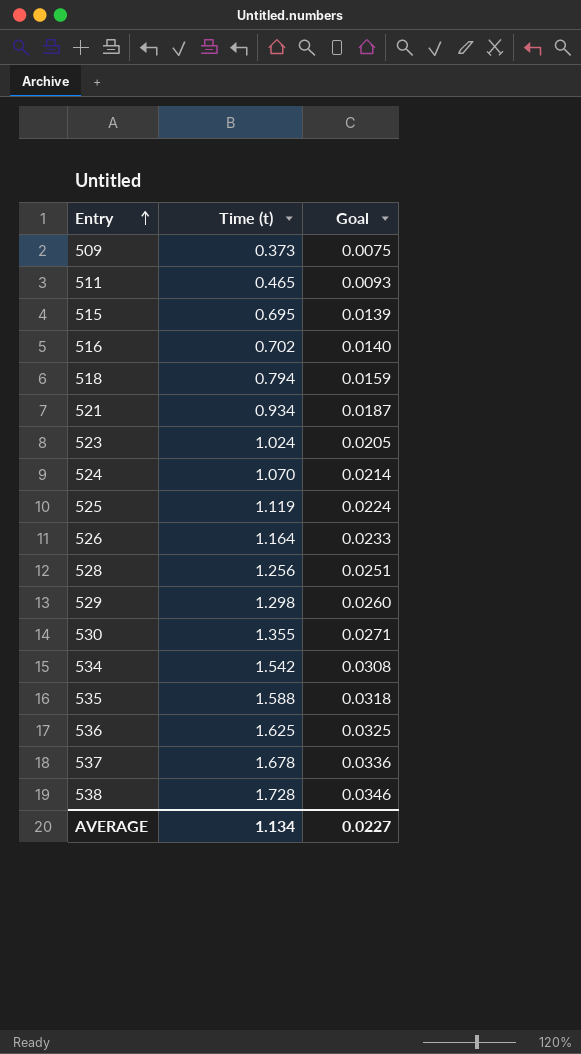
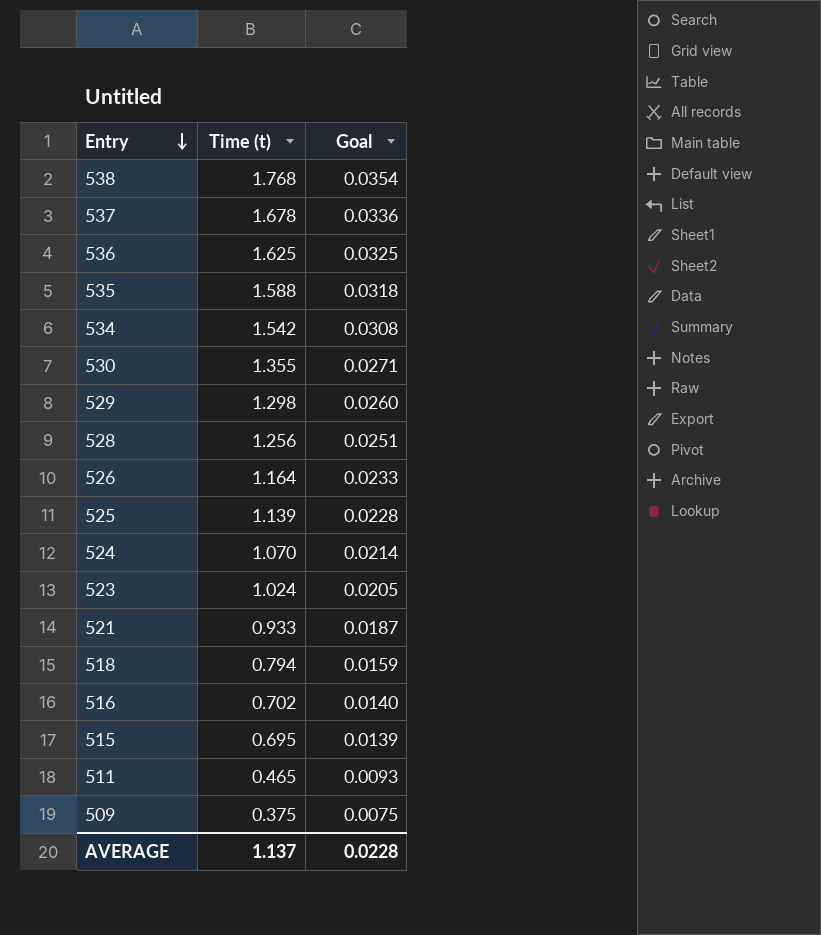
row order: Entry ascending -> Entry descending
538 | Time (t): 1.728 -> 1.768
538 | Goal: 0.0346 -> 0.0354
525 | Time (t): 1.119 -> 1.139
525 | Goal: 0.0224 -> 0.0228
521 | Time (t): 0.934 -> 0.933
509 | Time (t): 0.373 -> 0.375
AVERAGE | Time (t): 1.134 -> 1.137
AVERAGE | Goal: 0.0227 -> 0.0228

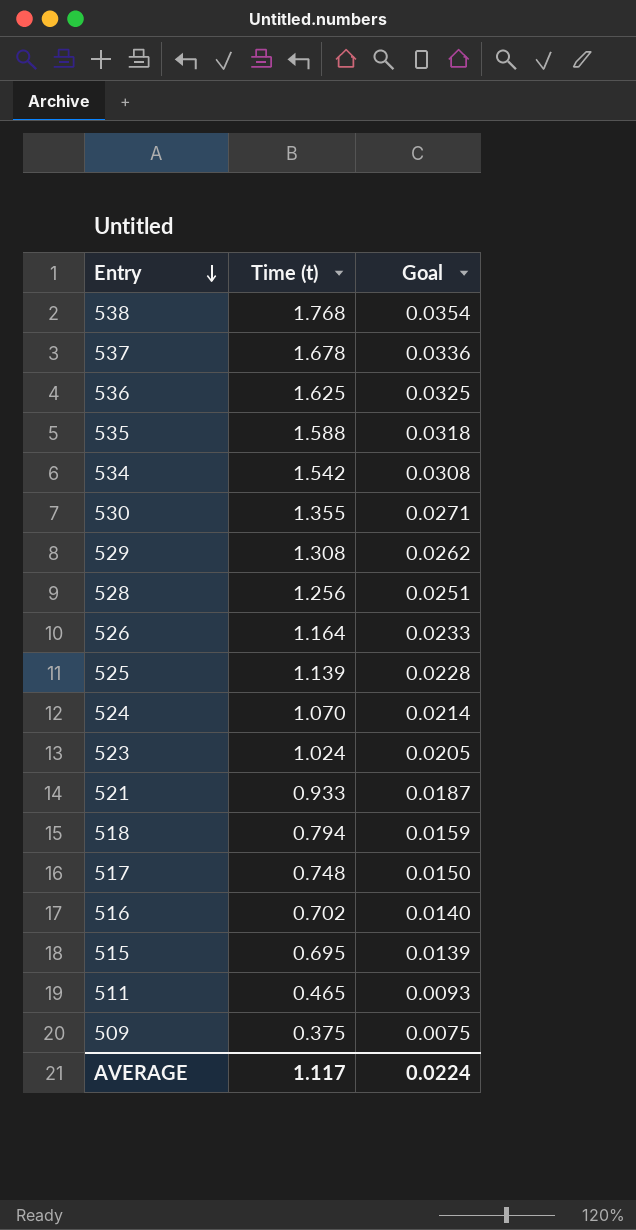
529 | Time (t): 1.298 -> 1.308
529 | Goal: 0.0260 -> 0.0262
row 517: none -> 0.748 | 0.0150
AVERAGE | Time (t): 1.137 -> 1.117
AVERAGE | Goal: 0.0228 -> 0.0224

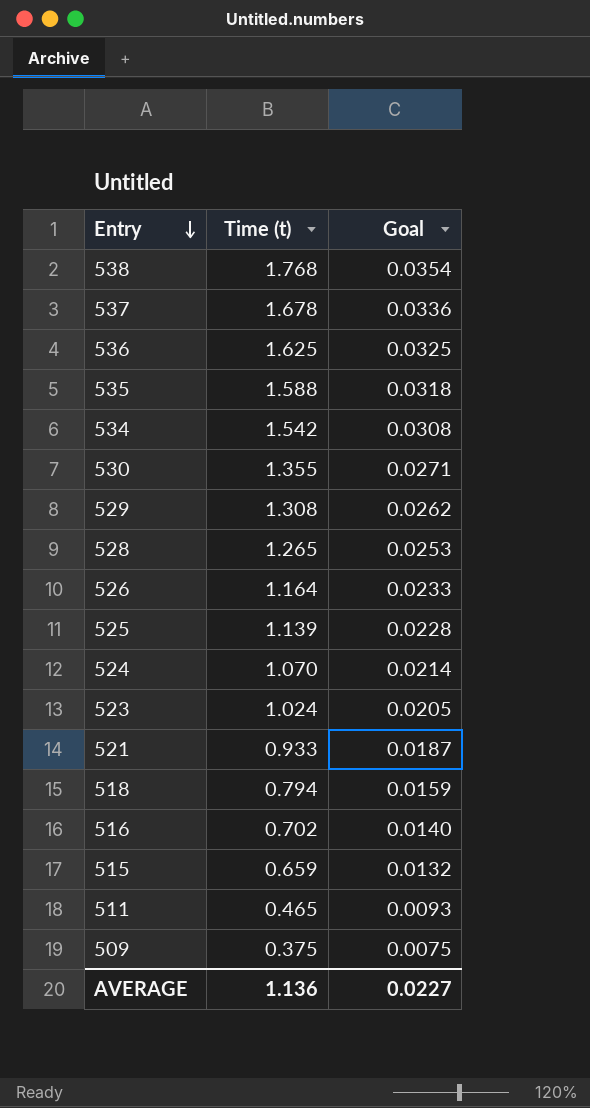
row 517: 0.748 | 0.0150 -> none
528 | Time (t): 1.256 -> 1.265
528 | Goal: 0.0251 -> 0.0253
515 | Time (t): 0.695 -> 0.659
515 | Goal: 0.0139 -> 0.0132
AVERAGE | Time (t): 1.117 -> 1.136
AVERAGE | Goal: 0.0224 -> 0.0227

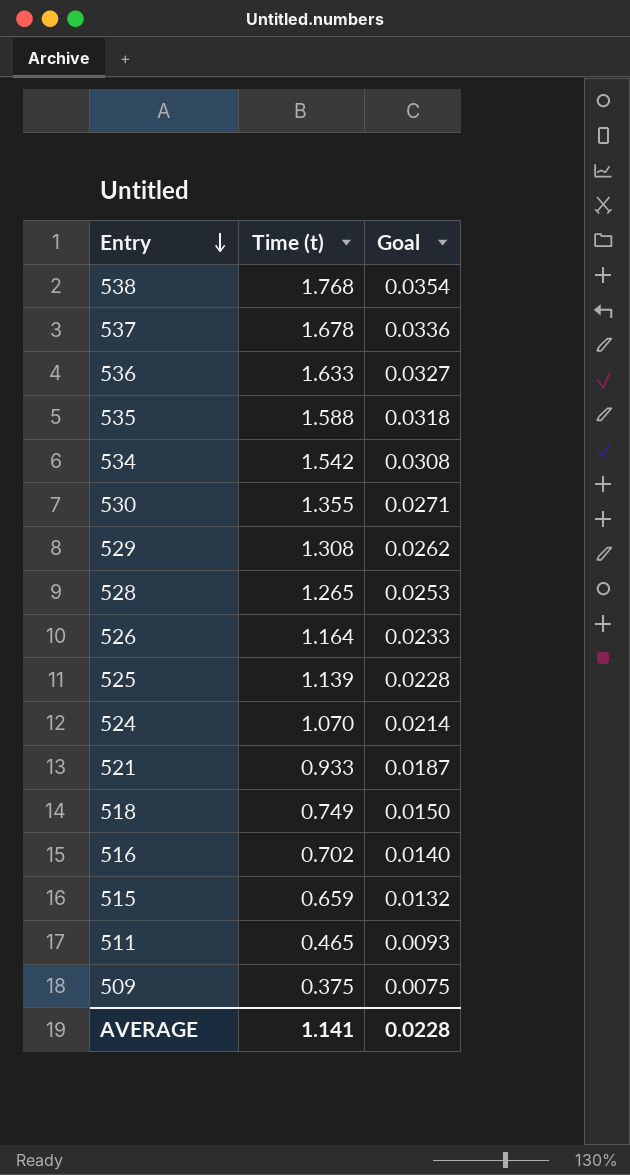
row 523: 1.024 | 0.0205 -> none
536 | Time (t): 1.625 -> 1.633
536 | Goal: 0.0325 -> 0.0327
518 | Time (t): 0.794 -> 0.749
518 | Goal: 0.0159 -> 0.0150
AVERAGE | Time (t): 1.136 -> 1.141
AVERAGE | Goal: 0.0227 -> 0.0228

